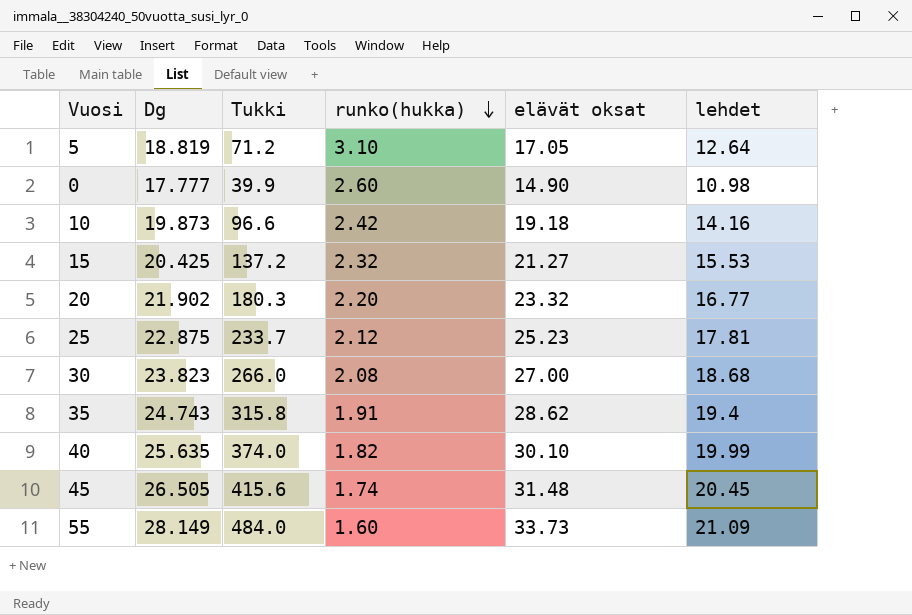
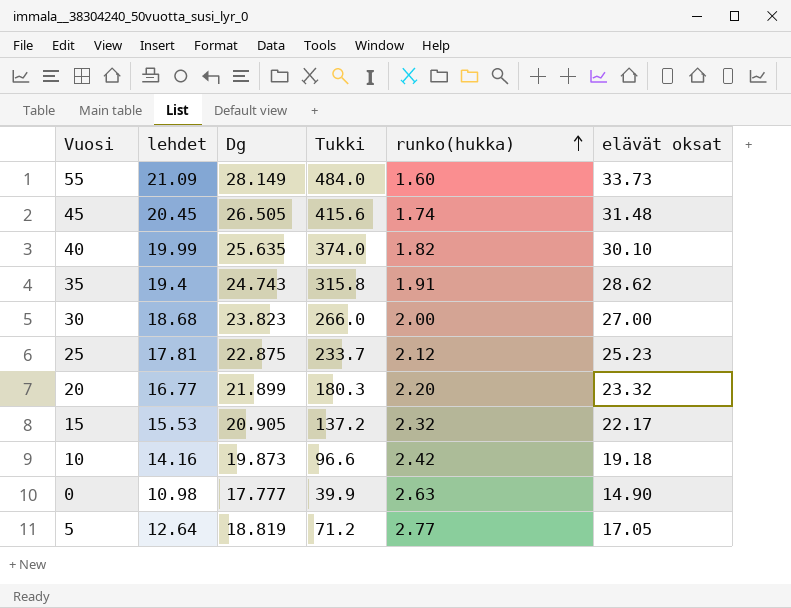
row order: runko(hukka) descending -> runko(hukka) ascending
column lehdet | position: 6 -> 2
30 | runko(hukka): 2.08 -> 2.00
20 | Dg: 21.902 -> 21.899
15 | Dg: 20.425 -> 20.905
15 | elävät oksat: 21.27 -> 22.17
0 | runko(hukka): 2.60 -> 2.63
5 | runko(hukka): 3.10 -> 2.77

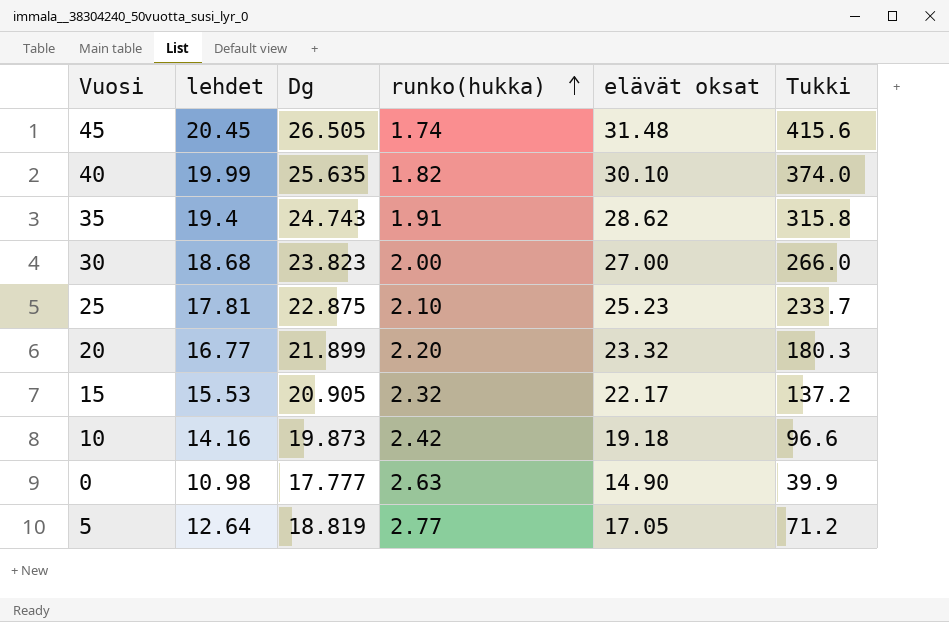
column Tukki | position: 4 -> 6
row 55: 21.09 | 28.149 | 484.0 | 1.60 | 33.73 -> none
25 | runko(hukka): 2.12 -> 2.10

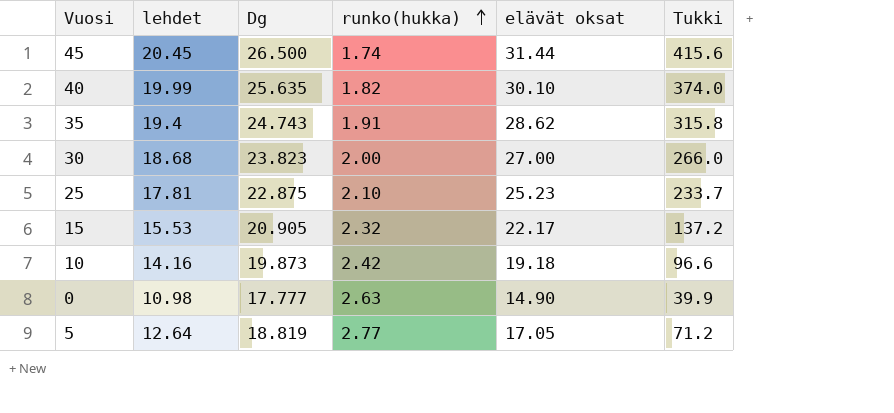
row 20: 16.77 | 21.899 | 2.20 | 23.32 | 180.3 -> none
45 | Dg: 26.505 -> 26.500
45 | elävät oksat: 31.48 -> 31.44

